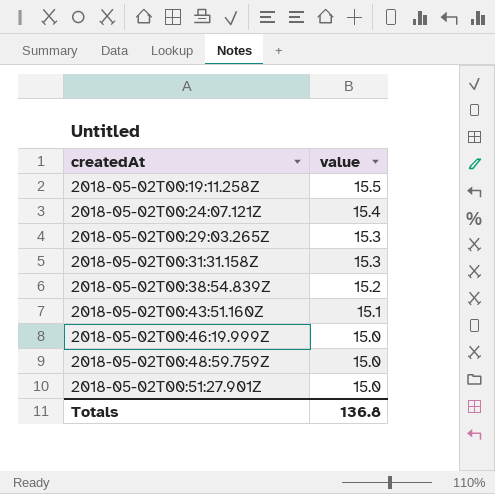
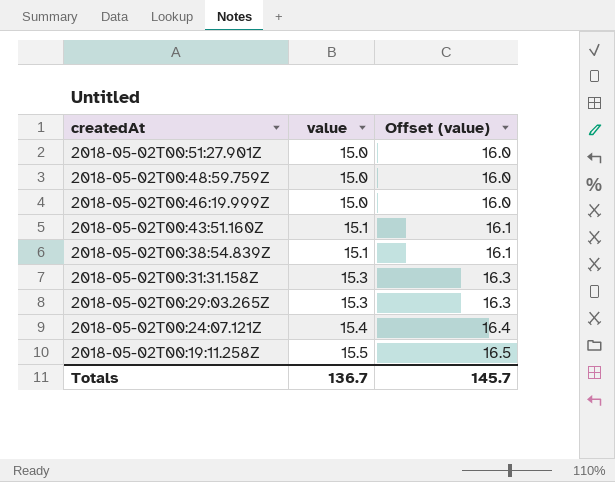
row order: createdAt ascending -> createdAt descending
column Offset (value) | formula: none -> [value] + 1
2018-05-02T00:38:54.839Z | value: 15.2 -> 15.1
Totals | value: 136.8 -> 136.7

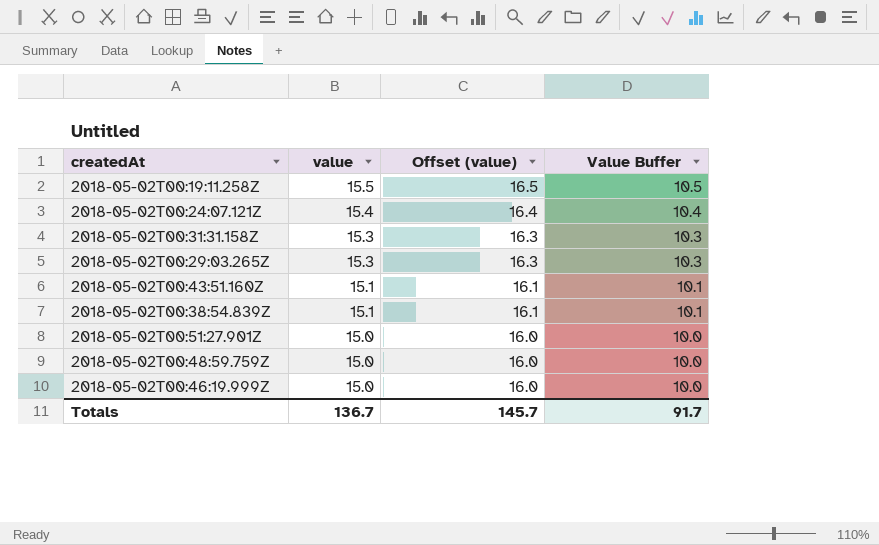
row order: createdAt descending -> value descending
column Value Buffer | formula: none -> [value] - 5

